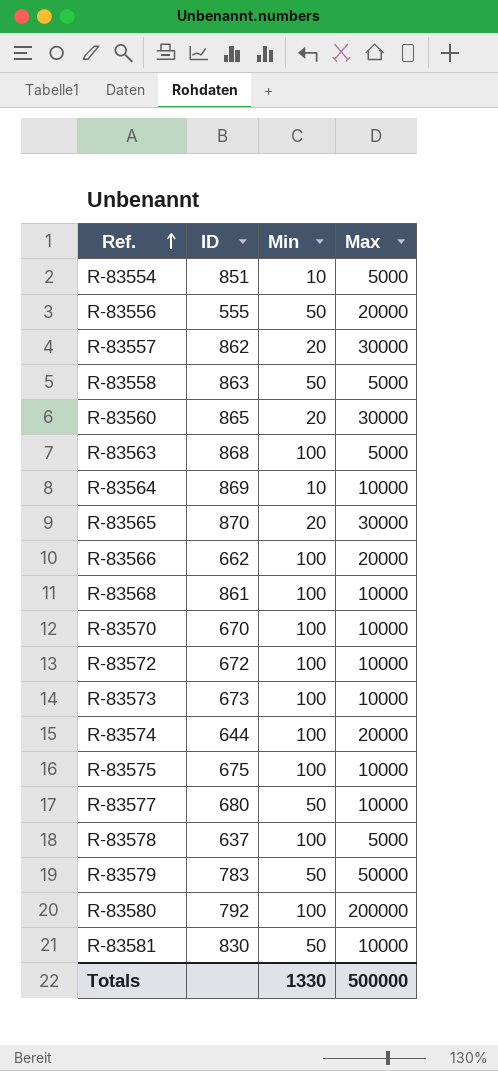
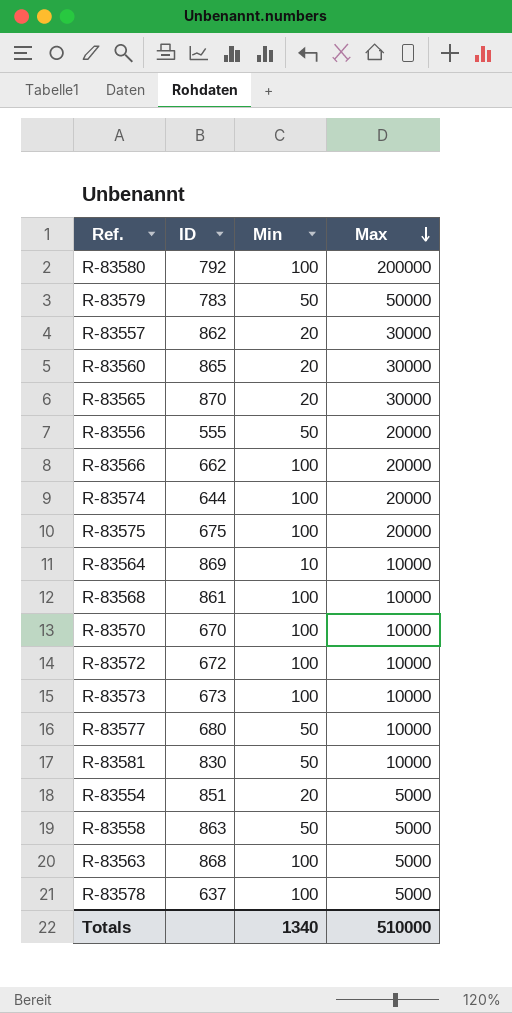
row order: Ref. ascending -> Max descending
R-83575 | Max: 10000 -> 20000
R-83554 | Min: 10 -> 20
Totals | Min: 1330 -> 1340
Totals | Max: 500000 -> 510000

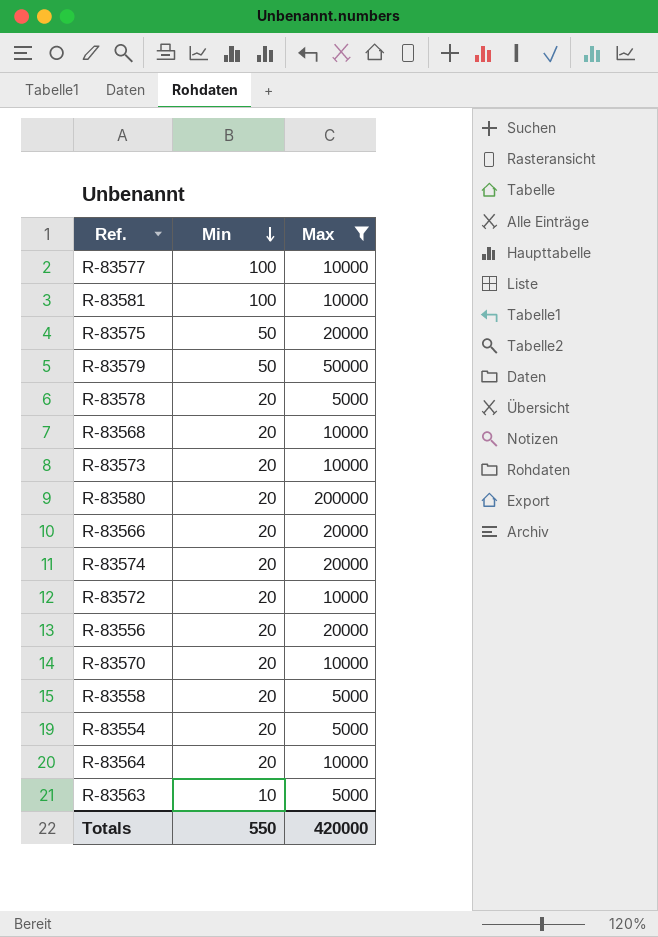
filter: none -> Max != 30000
row order: Max descending -> Min descending
column ID | position: 2 -> none
R-83577 | Min: 50 -> 100
R-83581 | Min: 50 -> 100
R-83575 | Min: 100 -> 50
R-83578 | Min: 100 -> 20
R-83568 | Min: 100 -> 20
R-83573 | Min: 100 -> 20
R-83580 | Min: 100 -> 20
R-83566 | Min: 100 -> 20
R-83574 | Min: 100 -> 20
R-83572 | Min: 100 -> 20
R-83556 | Min: 50 -> 20
R-83570 | Min: 100 -> 20
R-83558 | Min: 50 -> 20
R-83564 | Min: 10 -> 20
R-83563 | Min: 100 -> 10
Totals | Min: 1340 -> 550
Totals | Max: 510000 -> 420000

